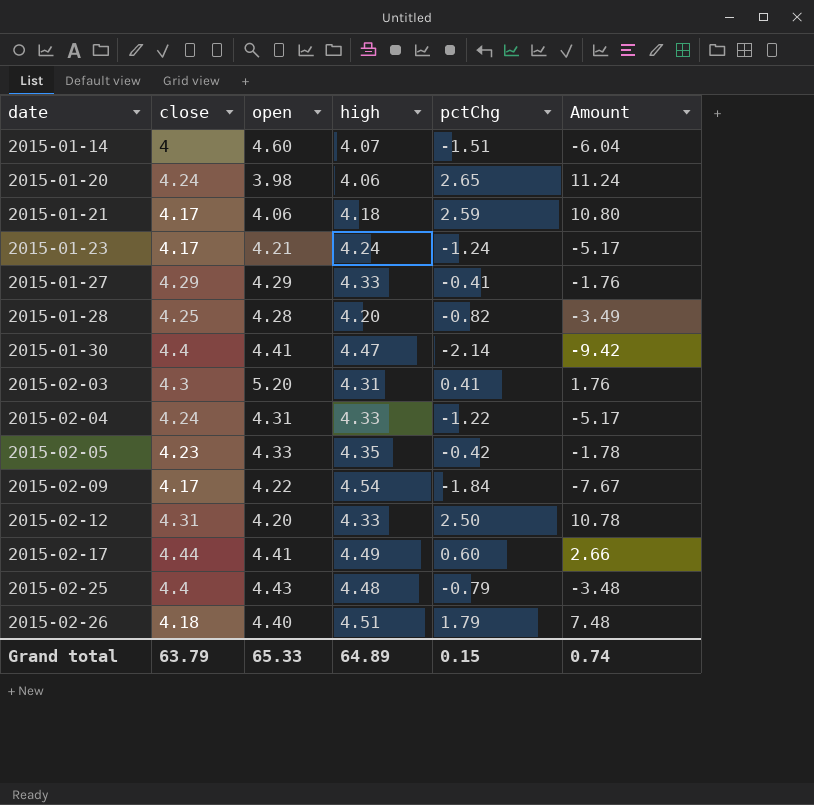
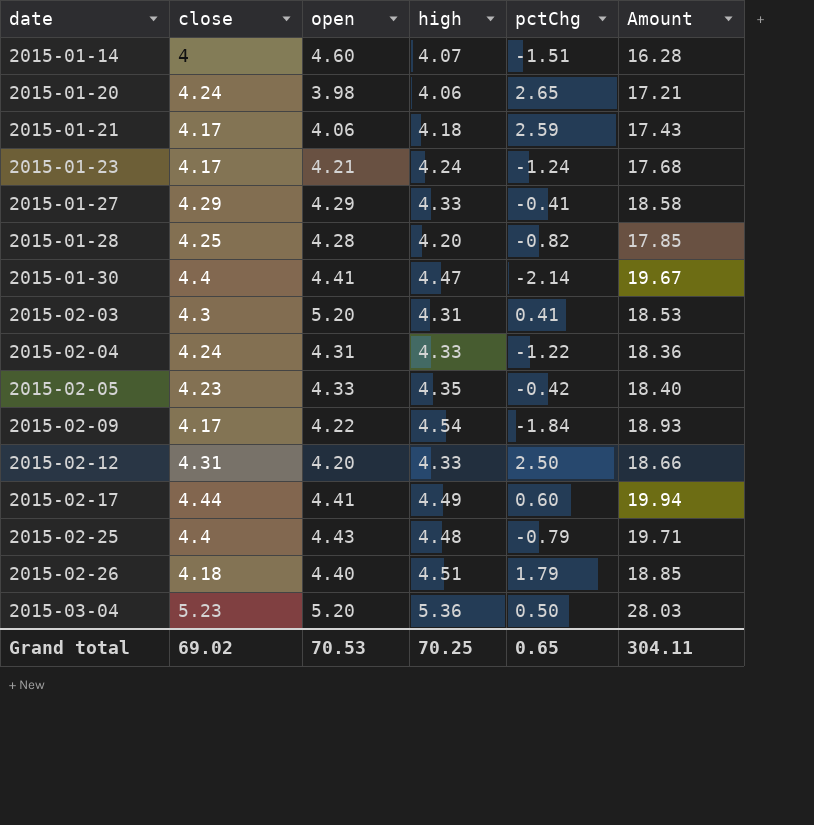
column Amount | formula: [close] * [pctChg] -> [close] * [high]
row 2015-03-04: none -> 5.23 | 5.20 | 5.36 | 0.50 | 28.03
Grand total | close: 63.79 -> 69.02
Grand total | open: 65.33 -> 70.53
Grand total | high: 64.89 -> 70.25
Grand total | pctChg: 0.15 -> 0.65
Grand total | Amount: 0.74 -> 304.11

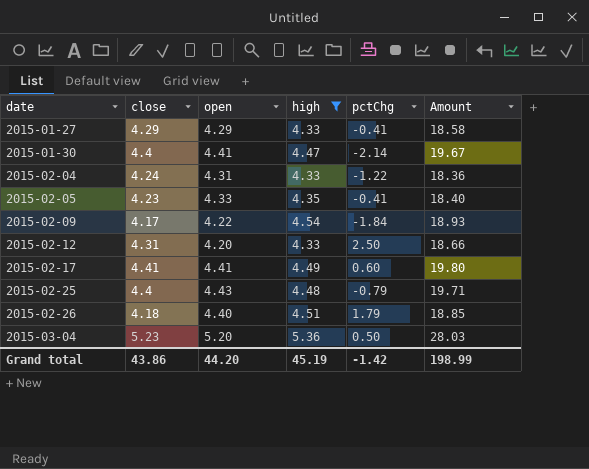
filter: none -> high >= 4.33
2015-02-05 | pctChg: -0.42 -> -0.41
2015-02-17 | close: 4.44 -> 4.41
2015-02-17 | Amount: 19.94 -> 19.80
Grand total | close: 69.02 -> 43.86
Grand total | open: 70.53 -> 44.20
Grand total | high: 70.25 -> 45.19
Grand total | pctChg: 0.65 -> -1.42
Grand total | Amount: 304.11 -> 198.99

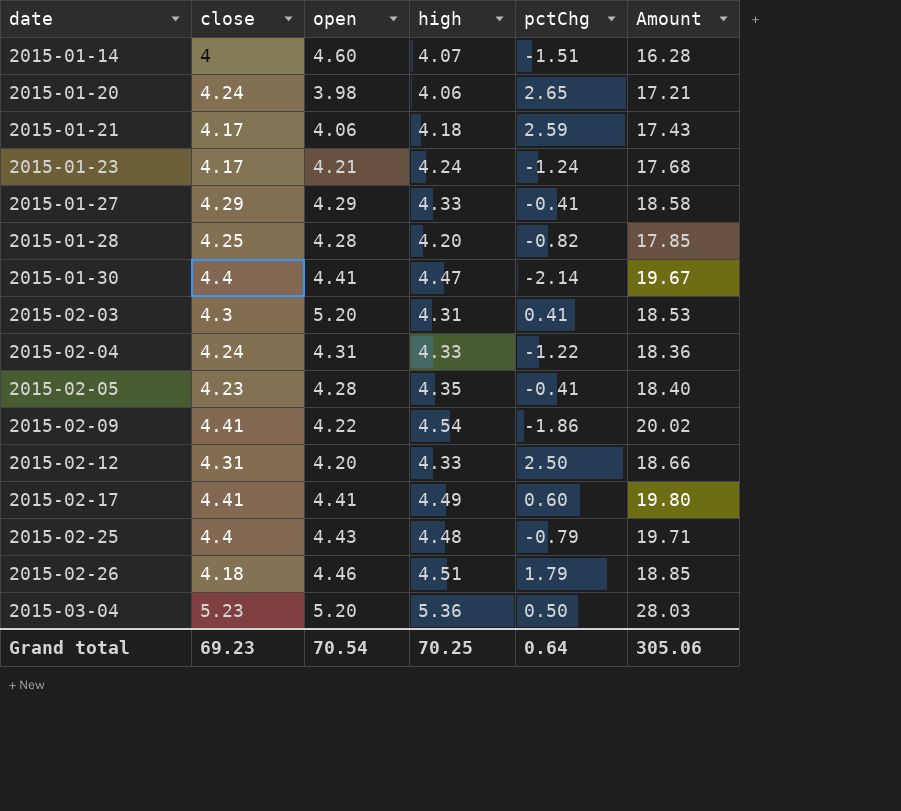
filter: high >= 4.33 -> none
2015-02-05 | open: 4.33 -> 4.28
2015-02-09 | close: 4.17 -> 4.41
2015-02-09 | pctChg: -1.84 -> -1.86
2015-02-09 | Amount: 18.93 -> 20.02
2015-02-26 | open: 4.40 -> 4.46
Grand total | close: 43.86 -> 69.23
Grand total | open: 44.20 -> 70.54
Grand total | high: 45.19 -> 70.25
Grand total | pctChg: -1.42 -> 0.64
Grand total | Amount: 198.99 -> 305.06

